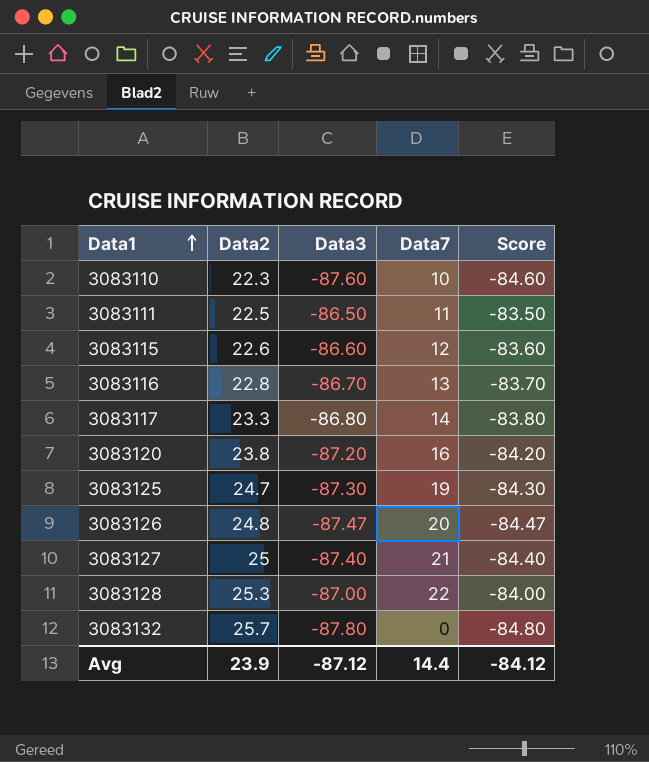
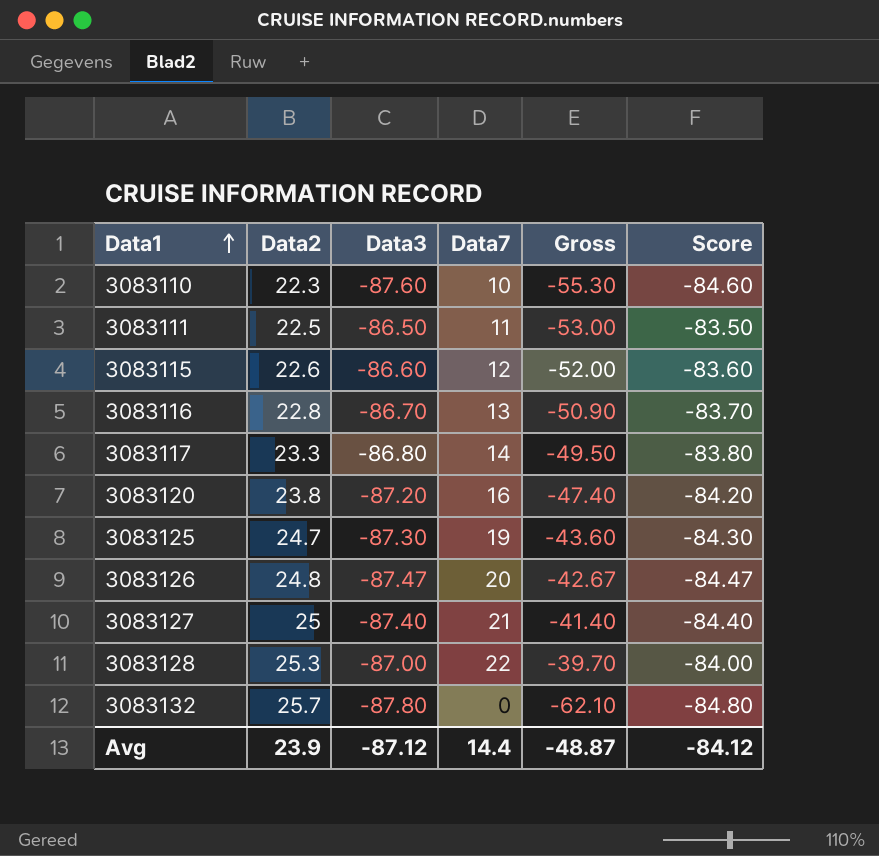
column Gross | formula: none -> [Data2] + [Data3] + [Data7]

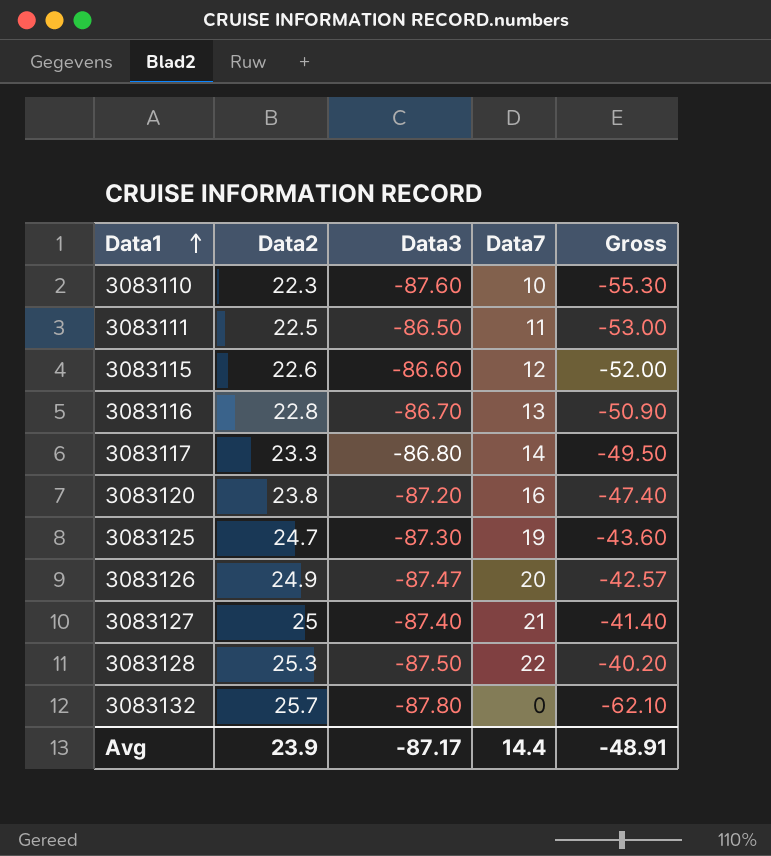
column Score | formula: [Data3] + 3 -> none
3083126 | Data2: 24.8 -> 24.9
3083126 | Gross: -42.67 -> -42.57
3083128 | Data3: -87.00 -> -87.50
3083128 | Gross: -39.70 -> -40.20
Avg | Data3: -87.12 -> -87.17
Avg | Gross: -48.87 -> -48.91

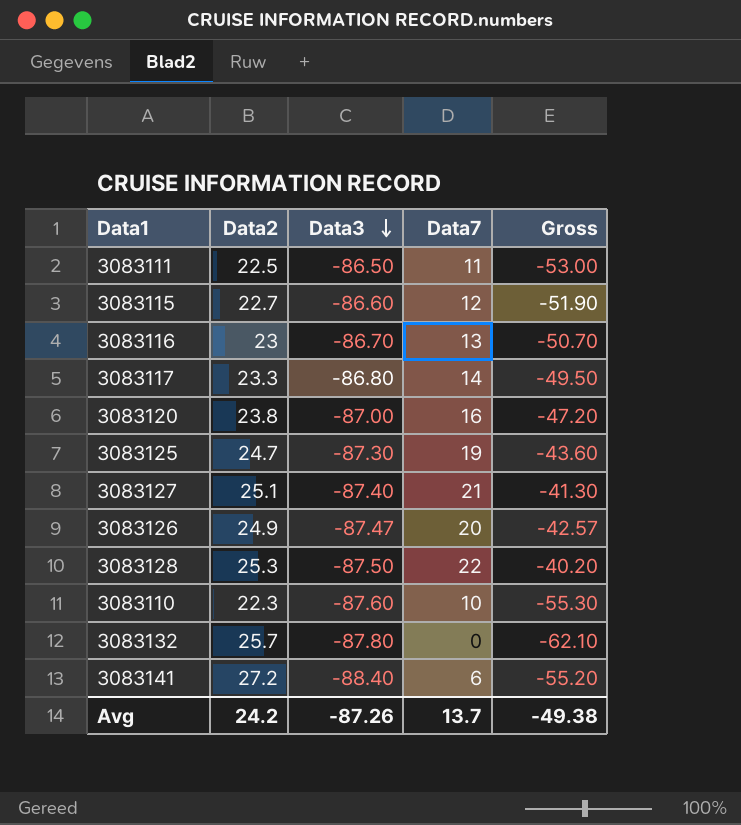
row order: Data1 ascending -> Data3 descending
3083115 | Data2: 22.6 -> 22.7
3083115 | Gross: -52.00 -> -51.90
3083116 | Data2: 22.8 -> 23
3083116 | Gross: -50.90 -> -50.70
3083120 | Data3: -87.20 -> -87.00
3083120 | Gross: -47.40 -> -47.20
3083127 | Data2: 25 -> 25.1
3083127 | Gross: -41.40 -> -41.30
row 3083141: none -> 27.2 | -88.40 | 6 | -55.20
Avg | Data2: 23.9 -> 24.2
Avg | Data3: -87.17 -> -87.26
Avg | Data7: 14.4 -> 13.7
Avg | Gross: -48.91 -> -49.38

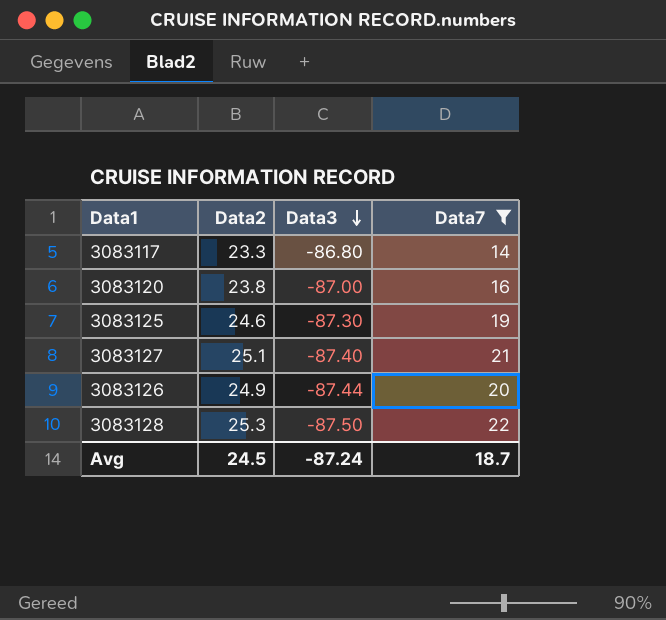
filter: none -> Data7 >= 14
column Gross | formula: [Data2] + [Data3] + [Data7] -> none
3083125 | Data2: 24.7 -> 24.6
3083126 | Data3: -87.47 -> -87.44
Avg | Data2: 24.2 -> 24.5
Avg | Data3: -87.26 -> -87.24
Avg | Data7: 13.7 -> 18.7

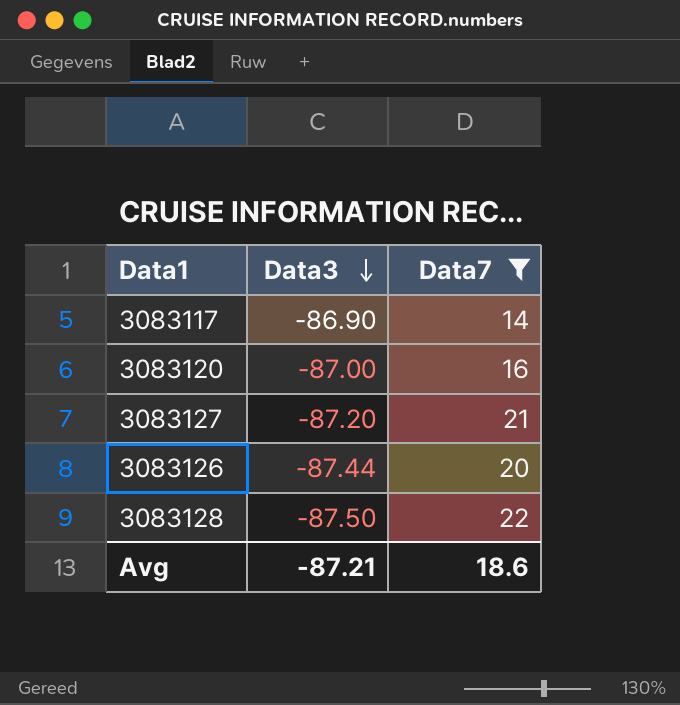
column Data2 | position: 2 -> none
row 3083125: 24.6 | -87.30 | 19 -> none
3083117 | Data3: -86.80 -> -86.90
3083127 | Data3: -87.40 -> -87.20
Avg | Data3: -87.24 -> -87.21
Avg | Data7: 18.7 -> 18.6

